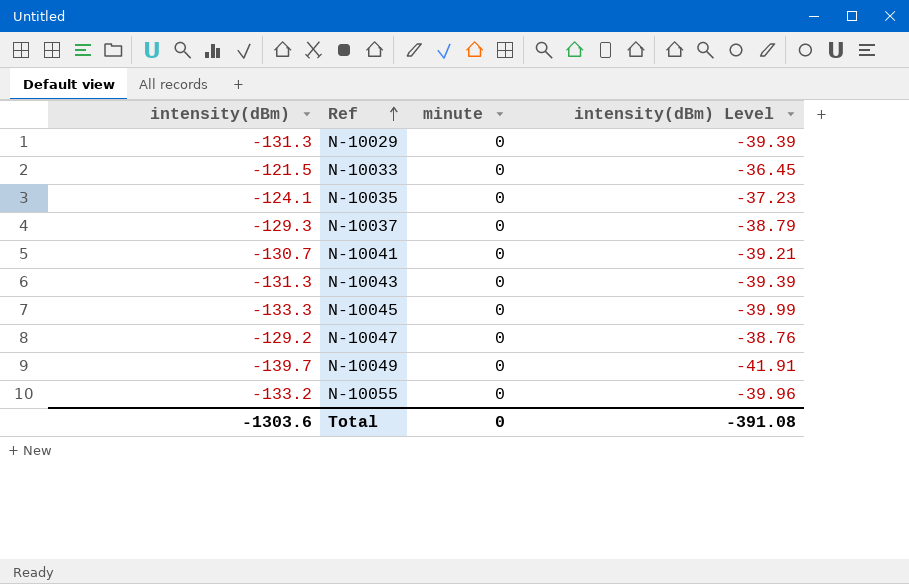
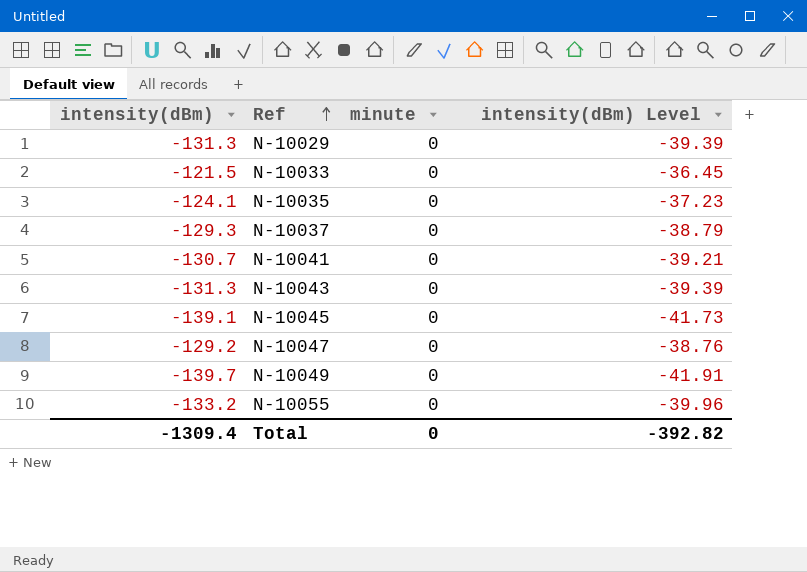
N-10045 | intensity(dBm): -133.3 -> -139.1
N-10045 | intensity(dBm) Level: -39.99 -> -41.73
Total | intensity(dBm): -1303.6 -> -1309.4
Total | intensity(dBm) Level: -391.08 -> -392.82

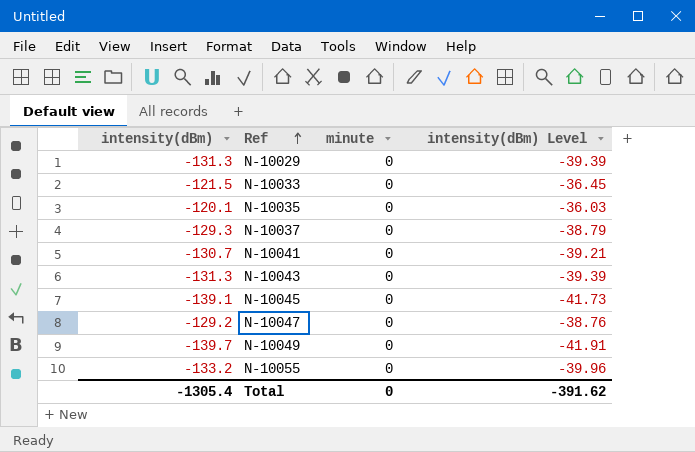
N-10035 | intensity(dBm): -124.1 -> -120.1
N-10035 | intensity(dBm) Level: -37.23 -> -36.03
Total | intensity(dBm): -1309.4 -> -1305.4
Total | intensity(dBm) Level: -392.82 -> -391.62

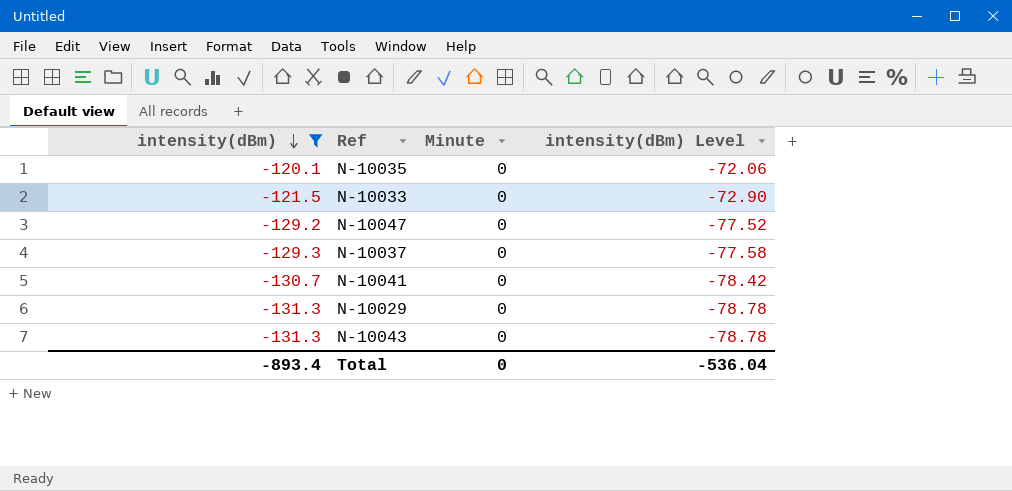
filter: none -> intensity(dBm) >= -131.3
row order: Ref ascending -> intensity(dBm) descending
column name: minute -> Minute
column intensity(dBm) Level | formula: [intensity(dBm)] * 0.3 -> [intensity(dBm)] * 0.6
Total | intensity(dBm): -1305.4 -> -893.4
Total | intensity(dBm) Level: -391.62 -> -536.04

